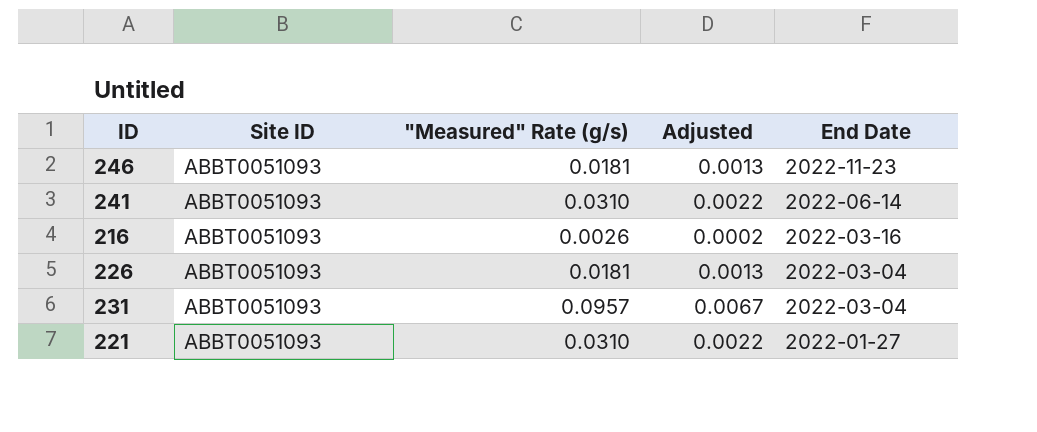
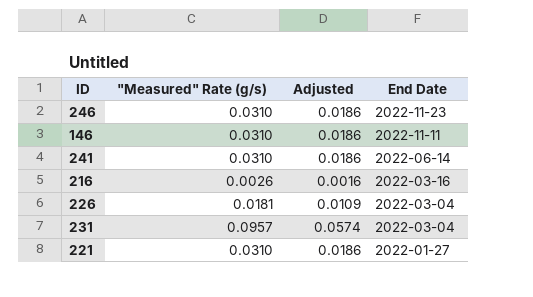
column Site ID | position: 2 -> none
column Adjusted | formula: ["Measured" Rate (g/s)] * 0.07 -> ["Measured" Rate (g/s)] * 0.6
246 | "Measured" Rate (g/s): 0.0181 -> 0.0310
row 146: none -> 0.0310 | 0.0186 | 2022-11-11

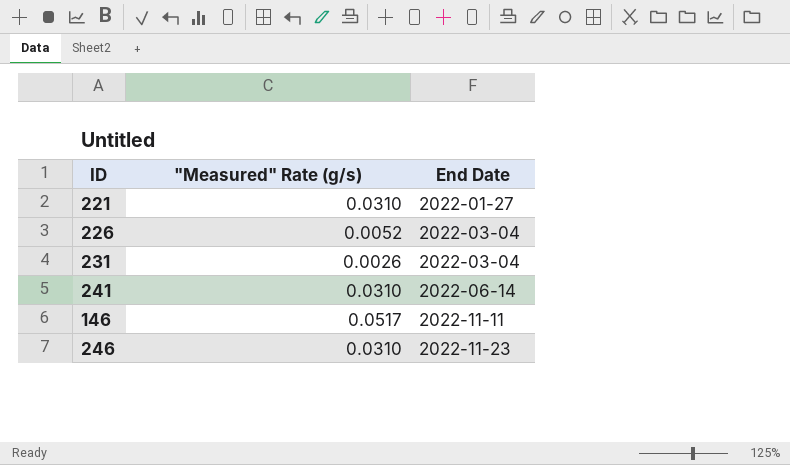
row order: End Date descending -> End Date ascending
column Adjusted | formula: ["Measured" Rate (g/s)] * 0.6 -> none
row 216: 0.0026 | 0.0016 | 2022-03-16 -> none
226 | "Measured" Rate (g/s): 0.0181 -> 0.0052
231 | "Measured" Rate (g/s): 0.0957 -> 0.0026
146 | "Measured" Rate (g/s): 0.0310 -> 0.0517

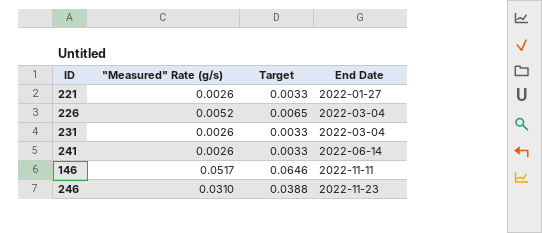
column Target | formula: none -> ["Measured" Rate (g/s)] * 1.25
221 | "Measured" Rate (g/s): 0.0310 -> 0.0026
241 | "Measured" Rate (g/s): 0.0310 -> 0.0026

